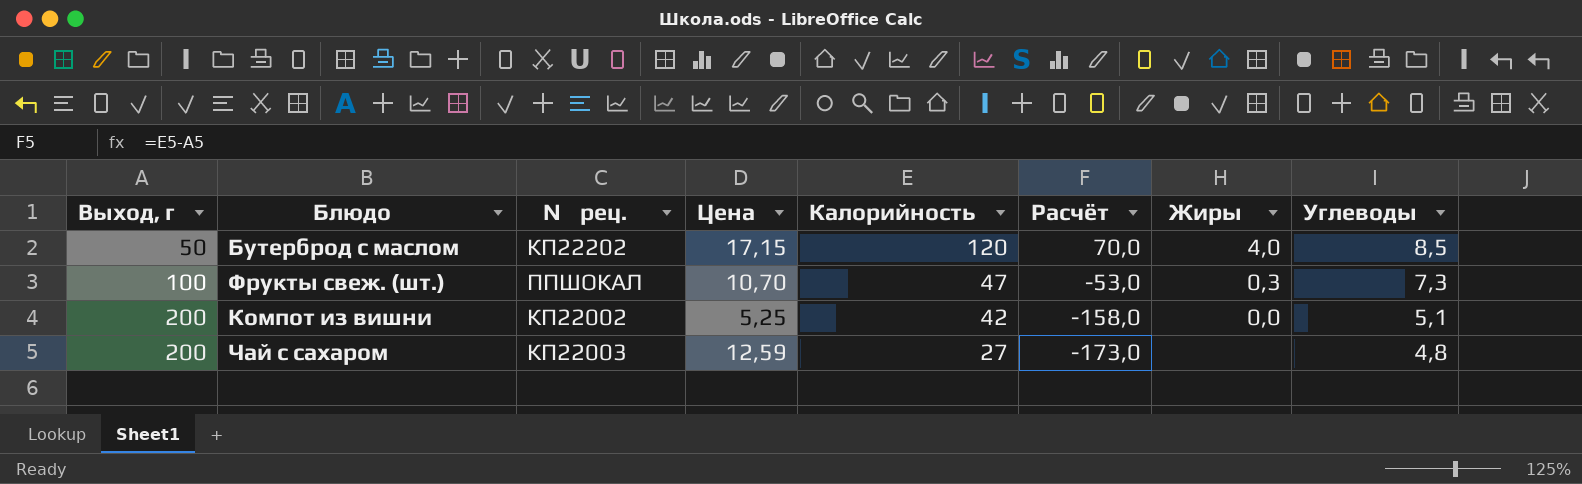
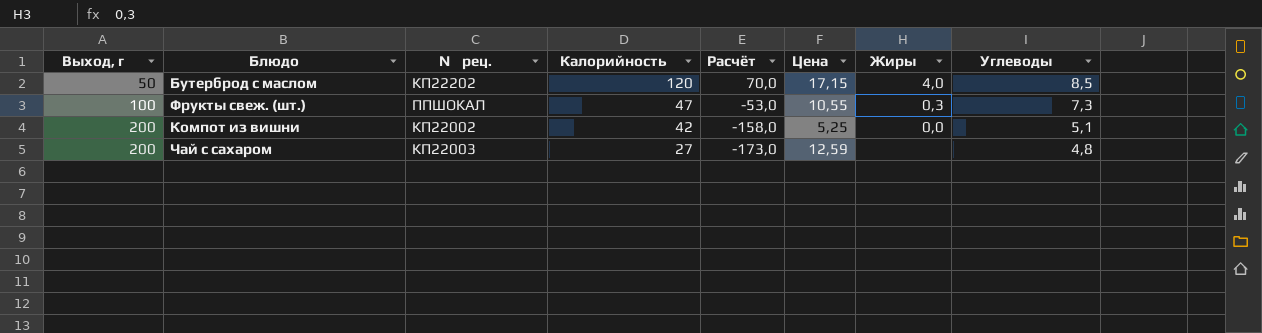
column Цена | position: 4 -> 6
Фрукты свеж. (шт.) | Цена: 10,70 -> 10,55

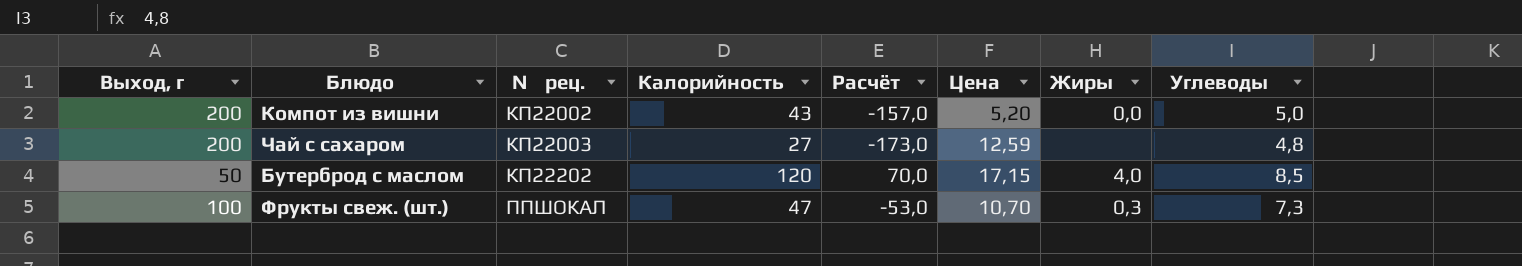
row order: Выход, г ascending -> № рец. ascending
Компот из вишни | Калорийность: 42 -> 43
Компот из вишни | Расчёт: -158,0 -> -157,0
Компот из вишни | Цена: 5,25 -> 5,20
Компот из вишни | Углеводы: 5,1 -> 5,0
Фрукты свеж. (шт.) | Цена: 10,55 -> 10,70

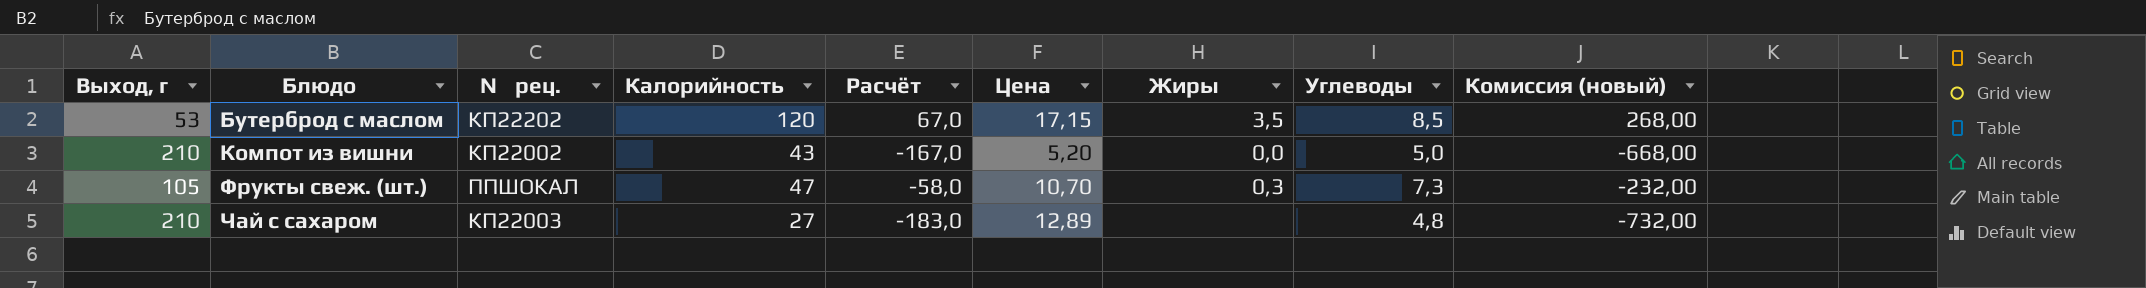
row order: № рец. ascending -> Блюдо ascending
column Комиссия (новый) | formula: none -> [Расчёт] * 4
Бутерброд с маслом | Выход, г: 50 -> 53
Бутерброд с маслом | Расчёт: 70,0 -> 67,0
Бутерброд с маслом | Жиры: 4,0 -> 3,5
Компот из вишни | Выход, г: 200 -> 210
Компот из вишни | Расчёт: -157,0 -> -167,0
Фрукты свеж. (шт.) | Выход, г: 100 -> 105
Фрукты свеж. (шт.) | Расчёт: -53,0 -> -58,0
Чай с сахаром | Выход, г: 200 -> 210
Чай с сахаром | Расчёт: -173,0 -> -183,0
Чай с сахаром | Цена: 12,59 -> 12,89

